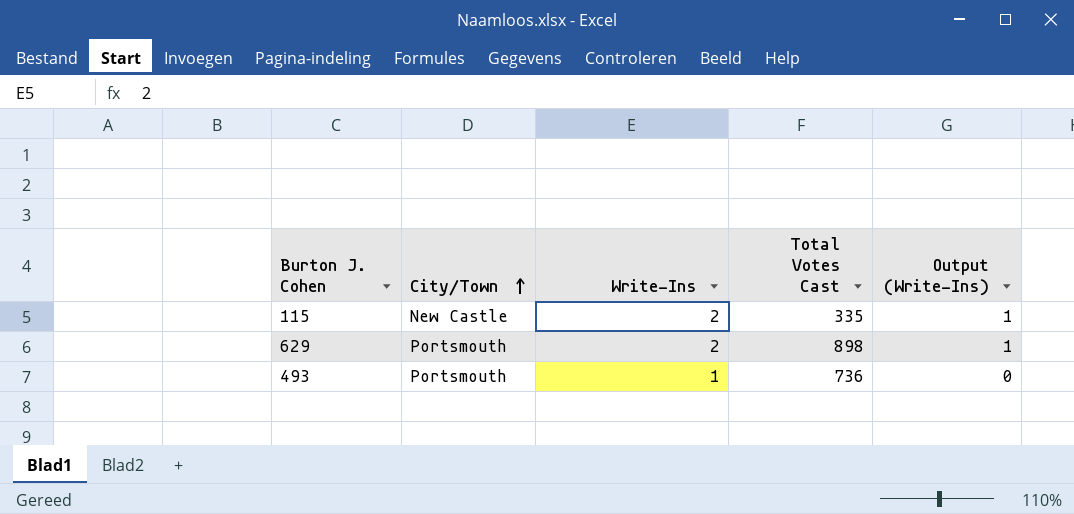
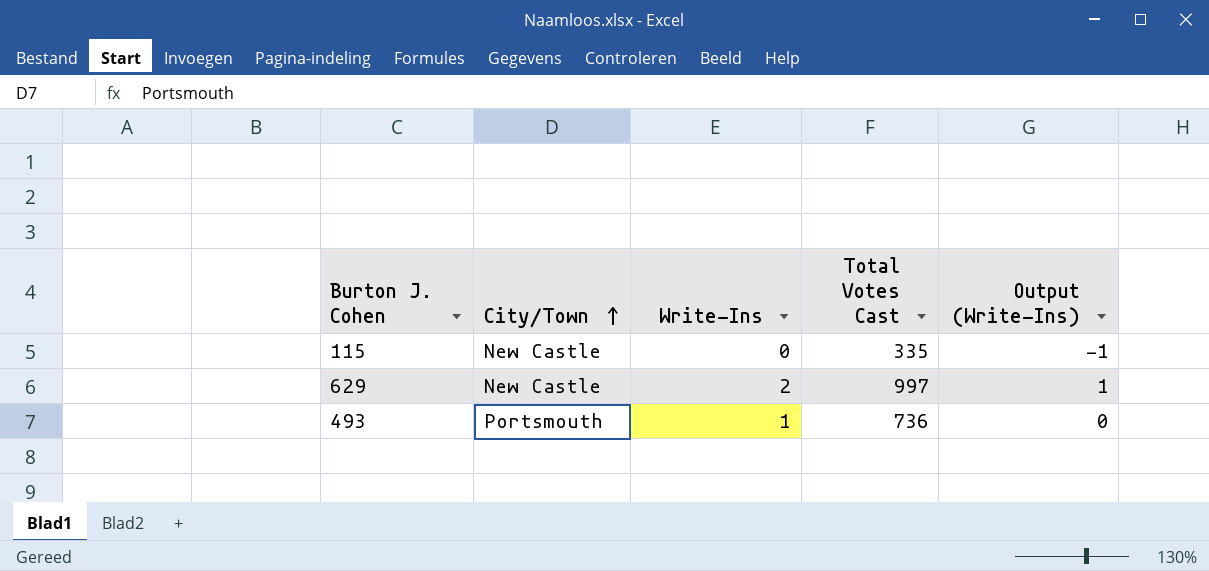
115 | Write-Ins: 2 -> 0
115 | Output (Write-Ins): 1 -> -1
629 | City/Town: Portsmouth -> New Castle
629 | Total Votes Cast: 898 -> 997

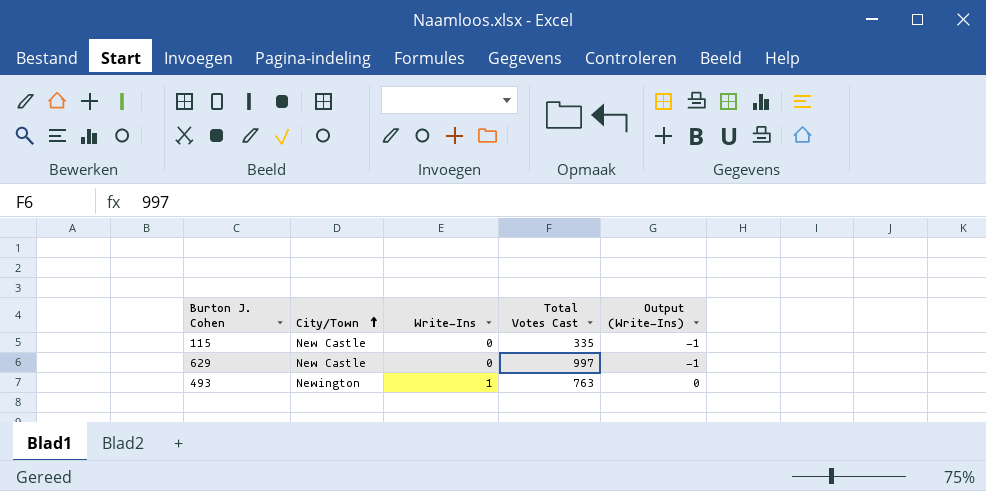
629 | Write-Ins: 2 -> 0
629 | Output (Write-Ins): 1 -> -1
493 | City/Town: Portsmouth -> Newington
493 | Total Votes Cast: 736 -> 763

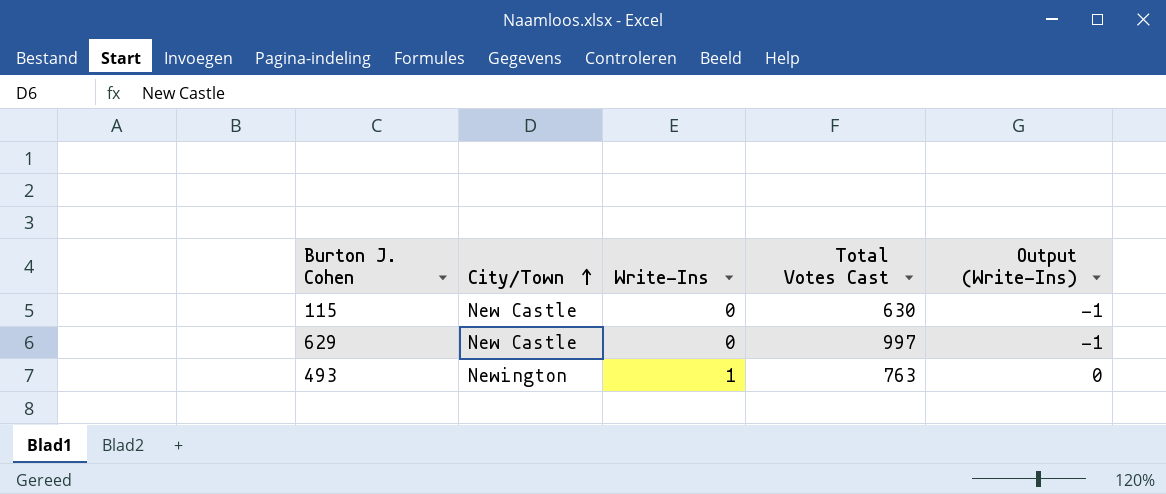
115 | Total Votes Cast: 335 -> 630

